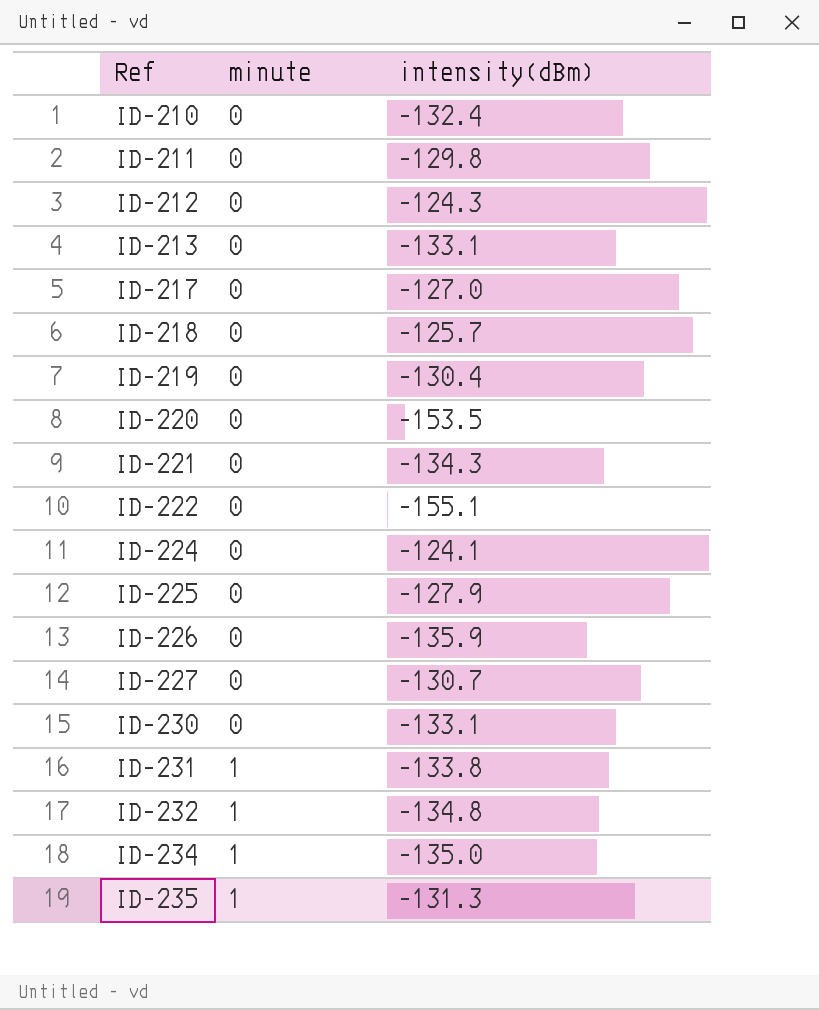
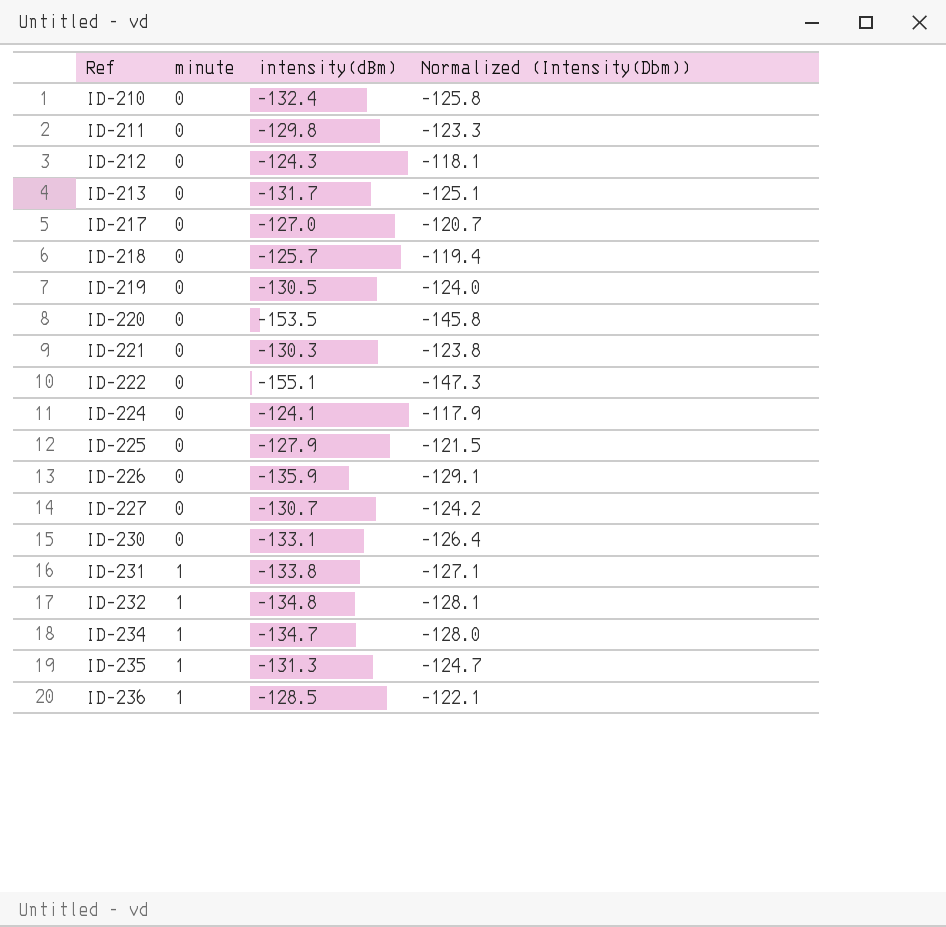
column Normalized (Intensity(Dbm)) | formula: none -> [intensity(dBm)] * 0.95
ID-213 | intensity(dBm): -133.1 -> -131.7
ID-219 | intensity(dBm): -130.4 -> -130.5
ID-221 | intensity(dBm): -134.3 -> -130.3
ID-234 | intensity(dBm): -135.0 -> -134.7
row ID-236: none -> 1 | -128.5 | -122.1

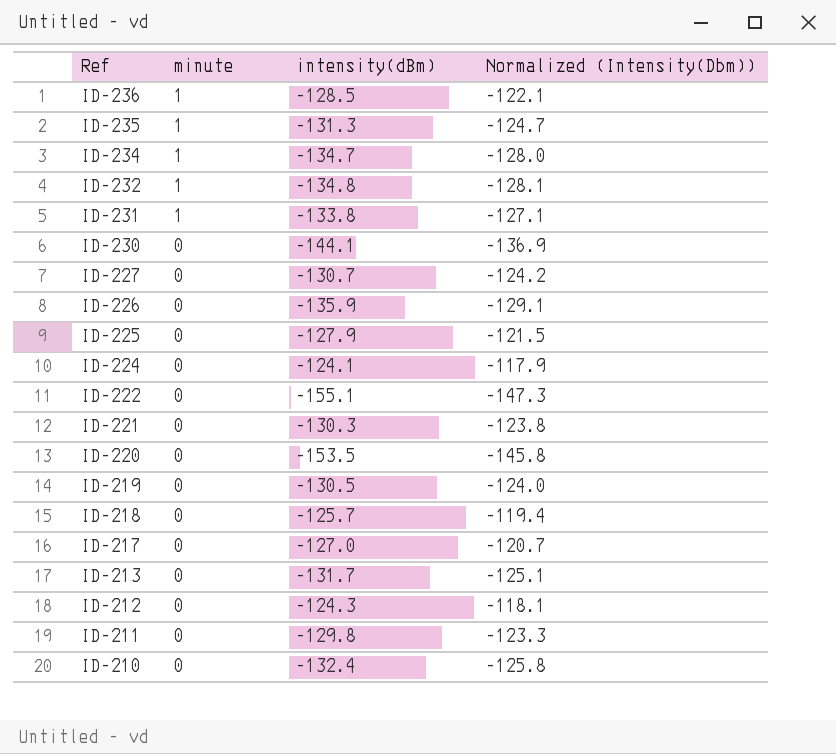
row order: Ref ascending -> Ref descending
ID-230 | intensity(dBm): -133.1 -> -144.1
ID-230 | Normalized (Intensity(Dbm)): -126.4 -> -136.9

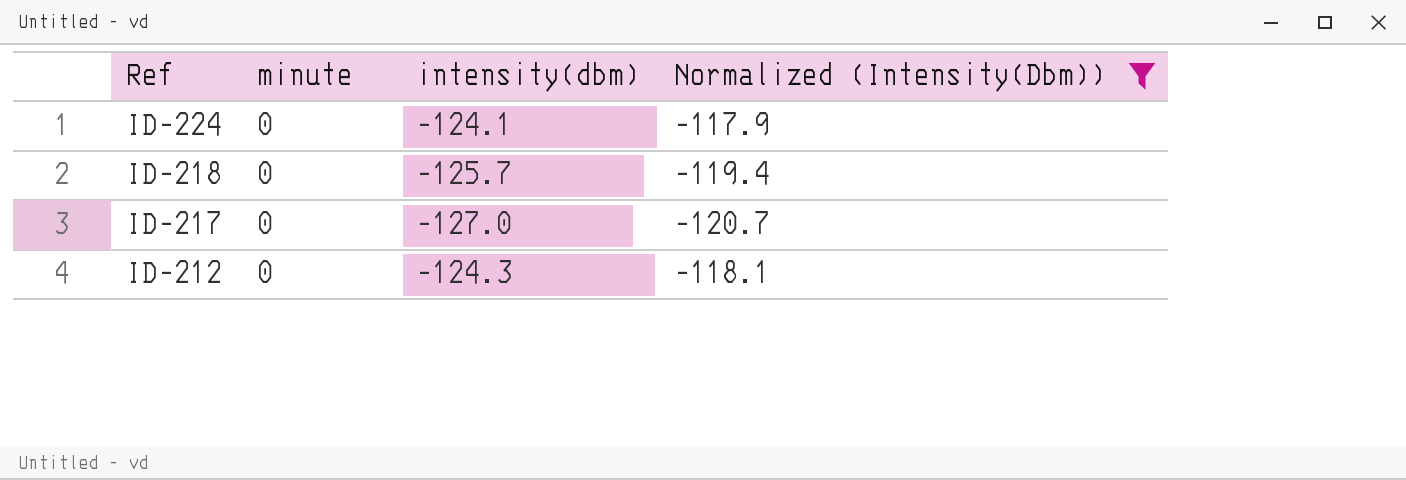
filter: none -> Normalized (Intensity(Dbm)) >= -120.7
column name: intensity(dBm) -> intensity(dbm)

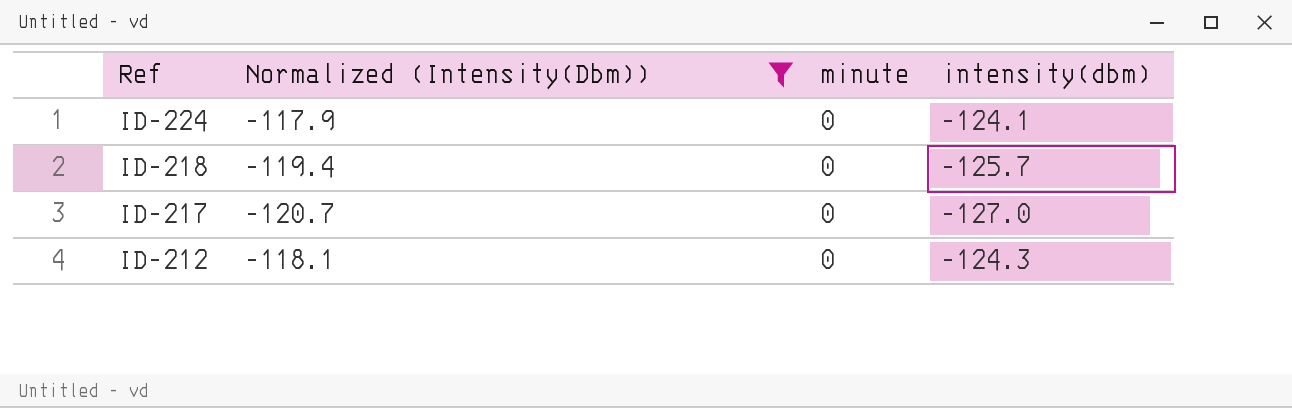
column Normalized (Intensity(Dbm)) | position: 4 -> 2

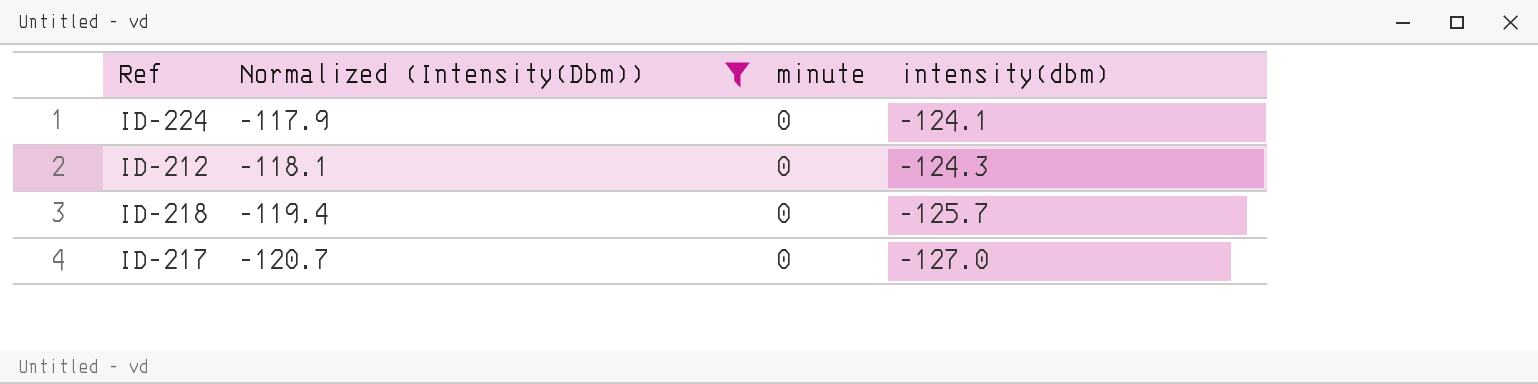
row order: Ref descending -> Normalized (Intensity(Dbm)) descending

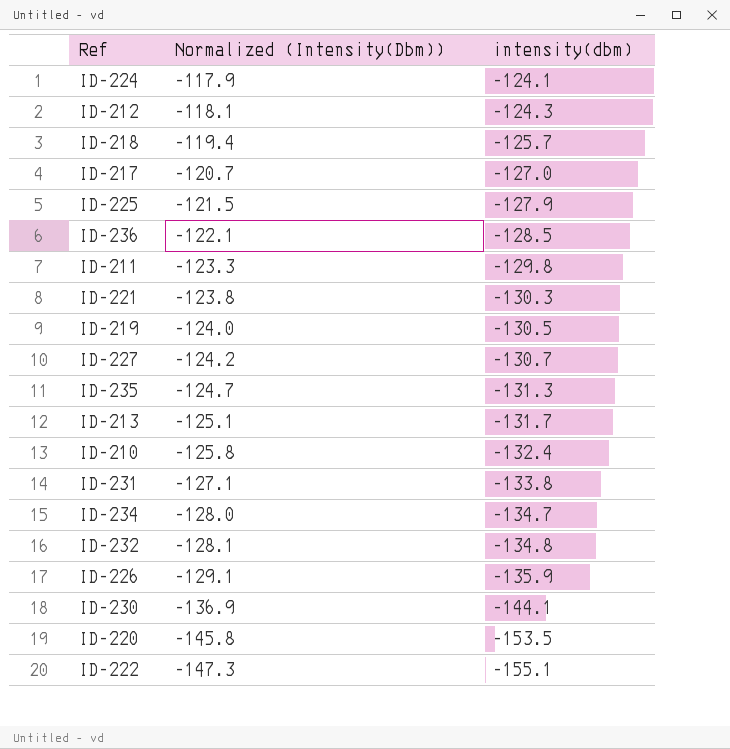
filter: Normalized (Intensity(Dbm)) >= -120.7 -> none
column minute | position: 3 -> none

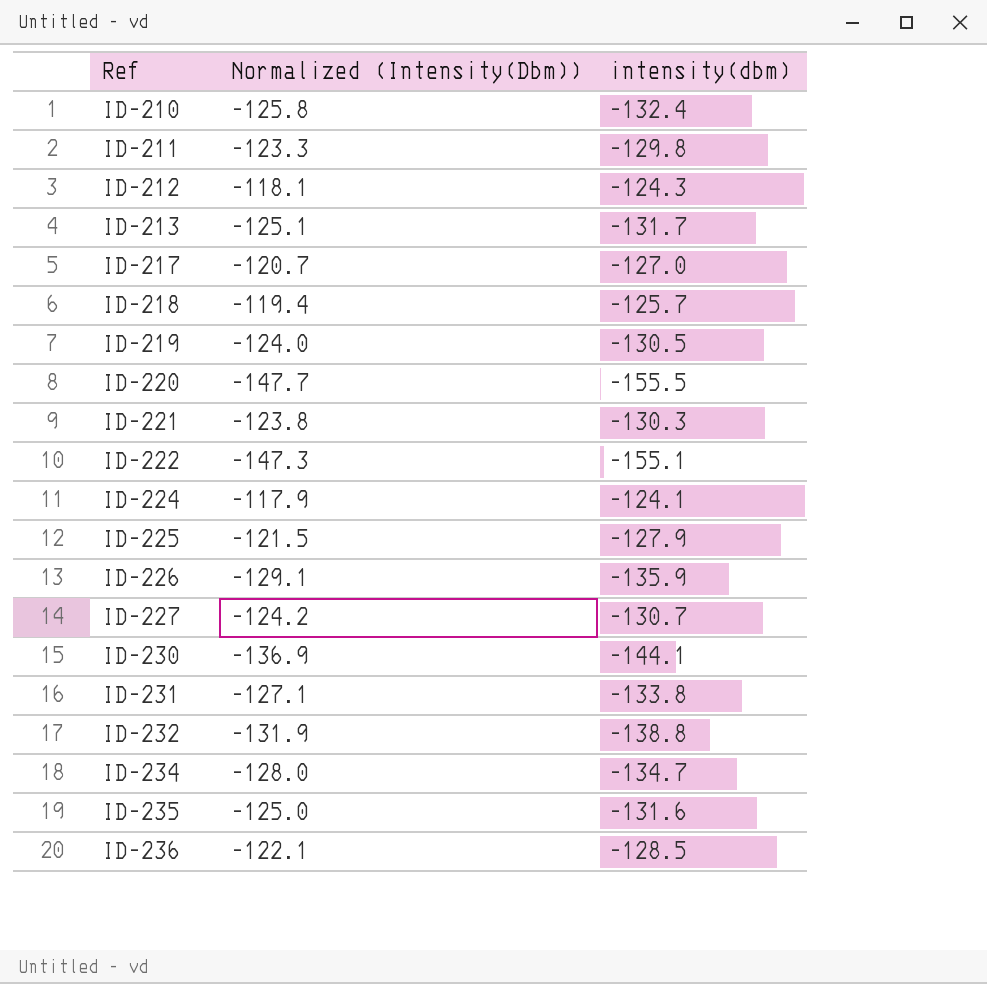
row order: Normalized (Intensity(Dbm)) descending -> Ref ascending
ID-220 | Normalized (Intensity(Dbm)): -145.8 -> -147.7
ID-220 | intensity(dbm): -153.5 -> -155.5
ID-232 | Normalized (Intensity(Dbm)): -128.1 -> -131.9
ID-232 | intensity(dbm): -134.8 -> -138.8
ID-235 | Normalized (Intensity(Dbm)): -124.7 -> -125.0
ID-235 | intensity(dbm): -131.3 -> -131.6

